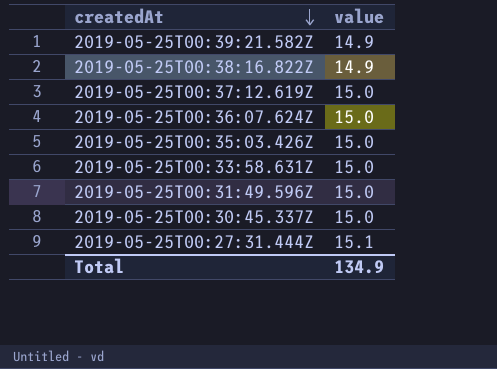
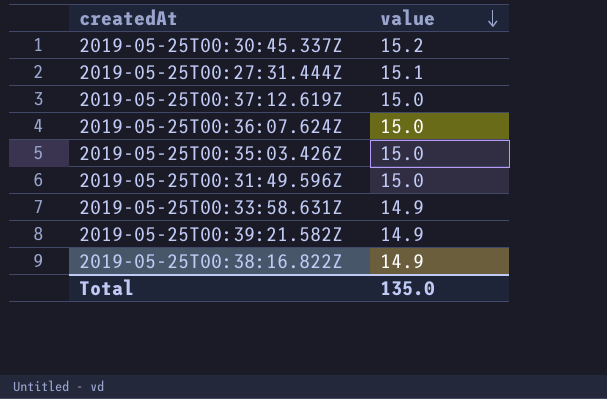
row order: createdAt descending -> value descending
2019-05-25T00:30:45.337Z | value: 15.0 -> 15.2
2019-05-25T00:33:58.631Z | value: 15.0 -> 14.9
Total | value: 134.9 -> 135.0

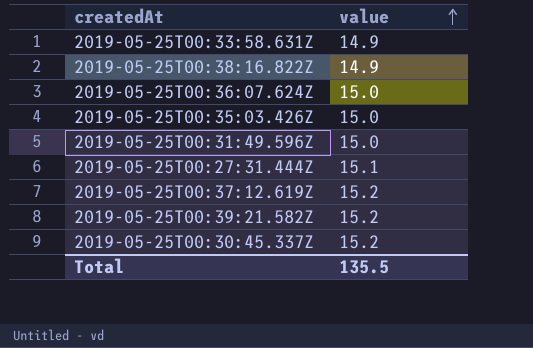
row order: value descending -> value ascending
2019-05-25T00:37:12.619Z | value: 15.0 -> 15.2
2019-05-25T00:39:21.582Z | value: 14.9 -> 15.2
Total | value: 135.0 -> 135.5

